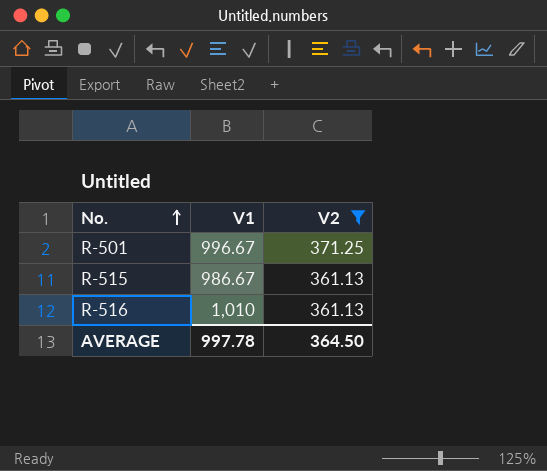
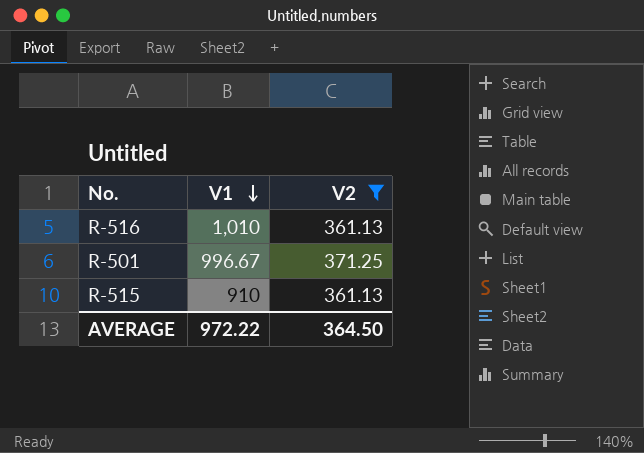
row order: No. ascending -> V1 descending
R-515 | V1: 986.67 -> 910
AVERAGE | V1: 997.78 -> 972.22

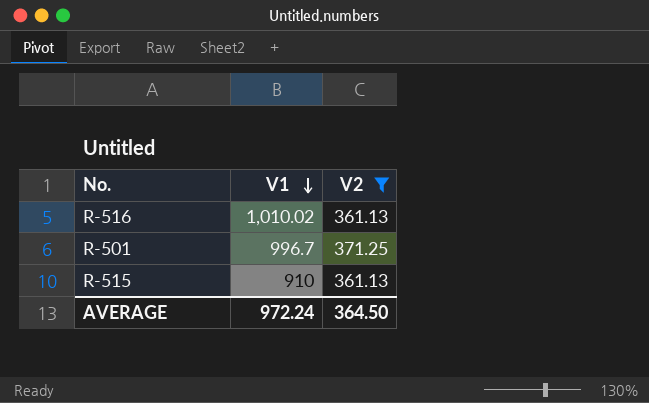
R-516 | V1: 1,010 -> 1,010.02
R-501 | V1: 996.67 -> 996.7
AVERAGE | V1: 972.22 -> 972.24

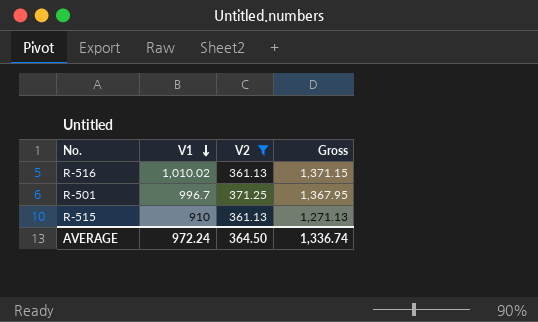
column Gross | formula: none -> [V1] + [V2]

